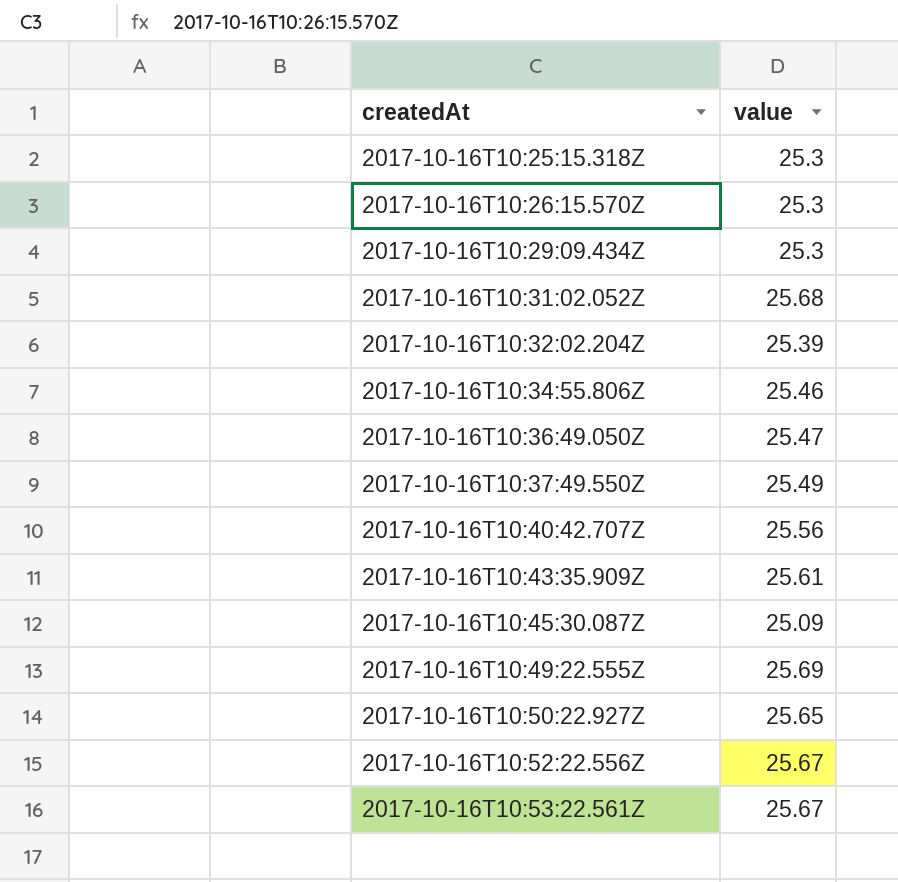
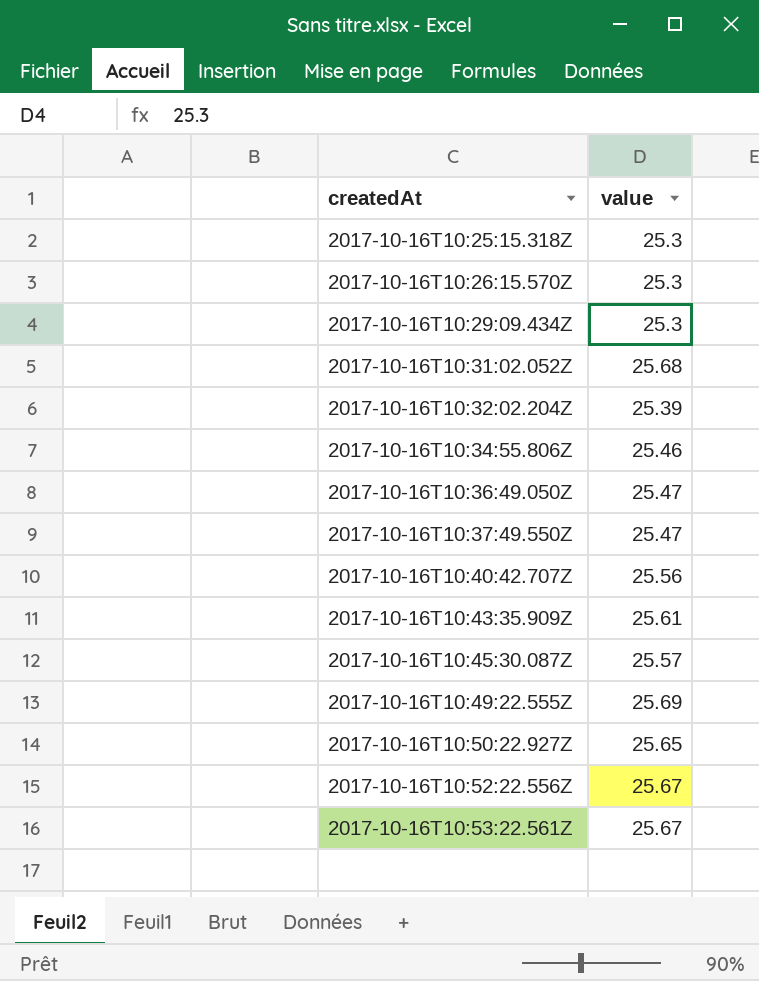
2017-10-16T10:37:49.550Z | value: 25.49 -> 25.47
2017-10-16T10:45:30.087Z | value: 25.09 -> 25.57

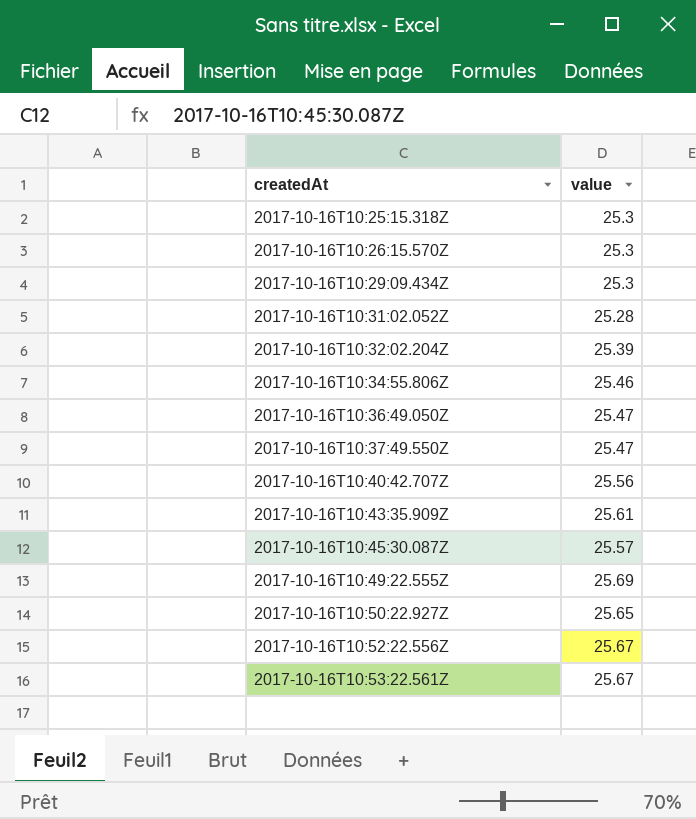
2017-10-16T10:31:02.052Z | value: 25.68 -> 25.28

